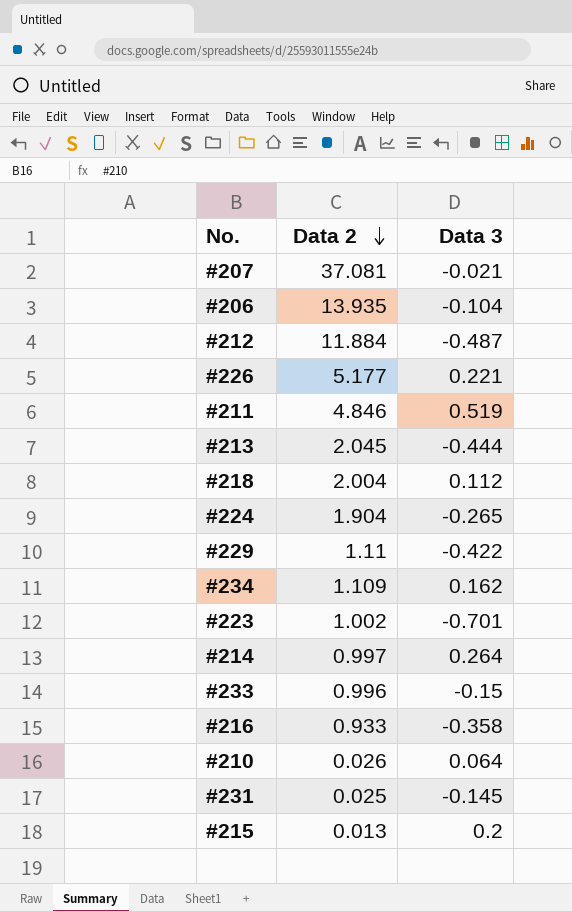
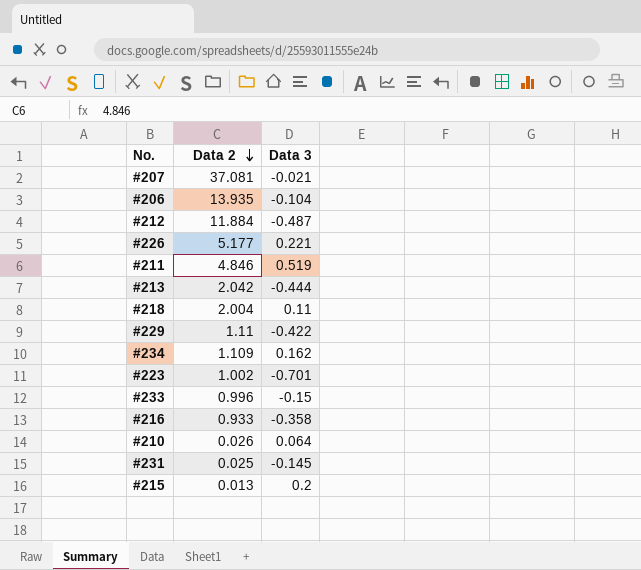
row #224: 1.904 | -0.265 -> none
row #214: 0.997 | 0.264 -> none
#213 | Data 2: 2.045 -> 2.042
#218 | Data 3: 0.112 -> 0.11

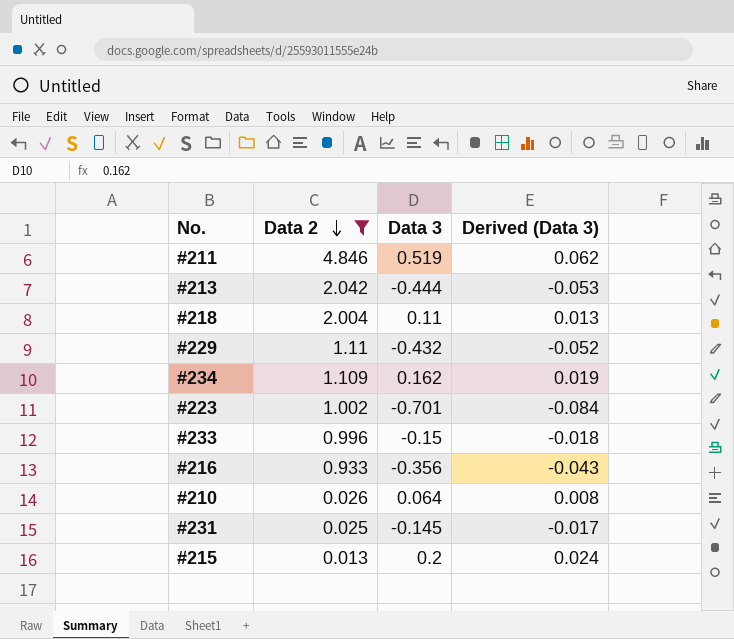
filter: none -> Data 2 <= 4.846
column Derived (Data 3) | formula: none -> [Data 3] * 0.12
#229 | Data 3: -0.422 -> -0.432
#216 | Data 3: -0.358 -> -0.356

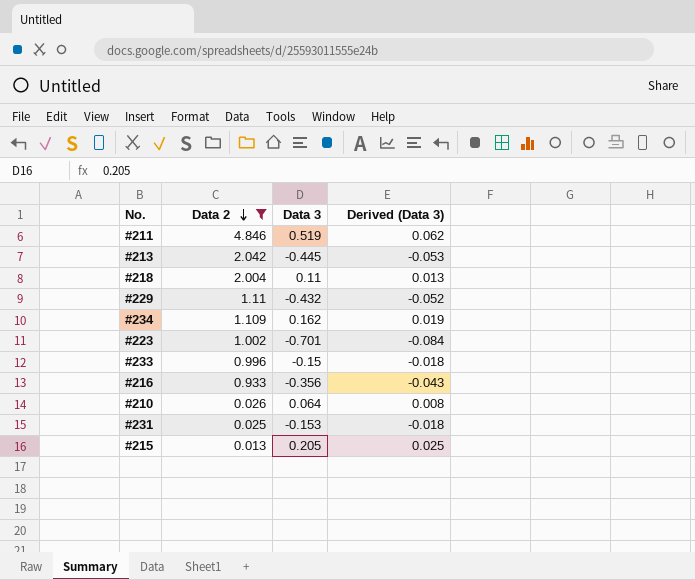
#213 | Data 3: -0.444 -> -0.445
#231 | Data 3: -0.145 -> -0.153
#231 | Derived (Data 3): -0.017 -> -0.018
#215 | Data 3: 0.2 -> 0.205
#215 | Derived (Data 3): 0.024 -> 0.025

